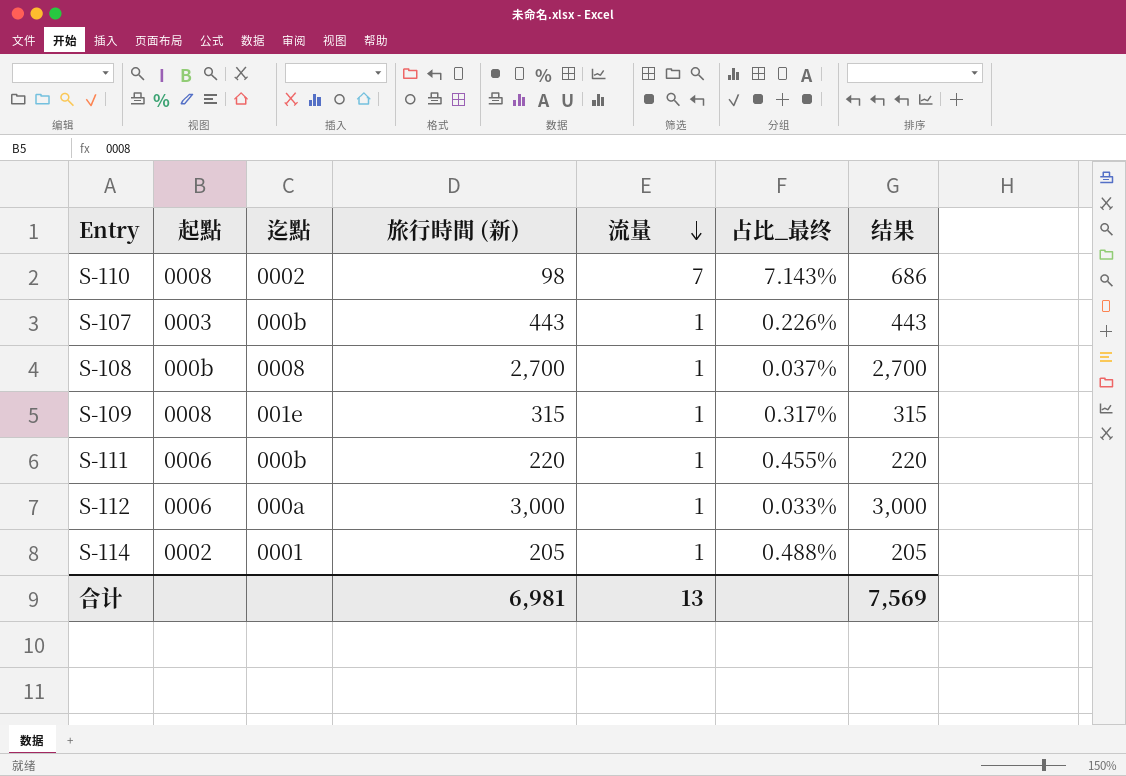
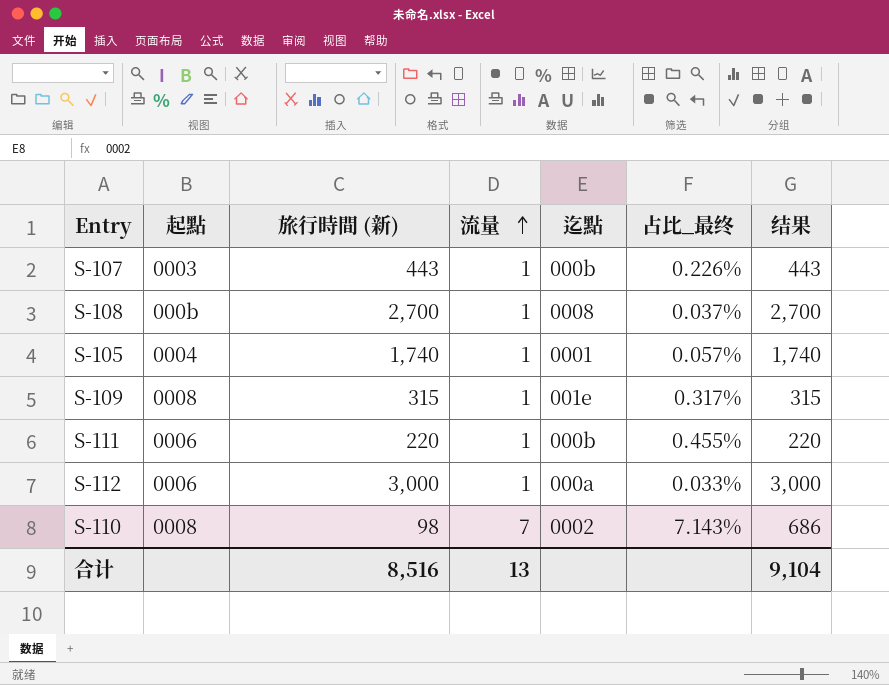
row order: 流量 descending -> 流量 ascending
column 迄點 | position: 3 -> 5
row S-114: 0002 | 0001 | 205 | 1 | 0.488% | 205 -> none
row S-105: none -> 0004 | 1,740 | 1 | 0001 | 0.057% | 1,740
合计 | 旅行時間 (新): 6,981 -> 8,516
合计 | 结果: 7,569 -> 9,104

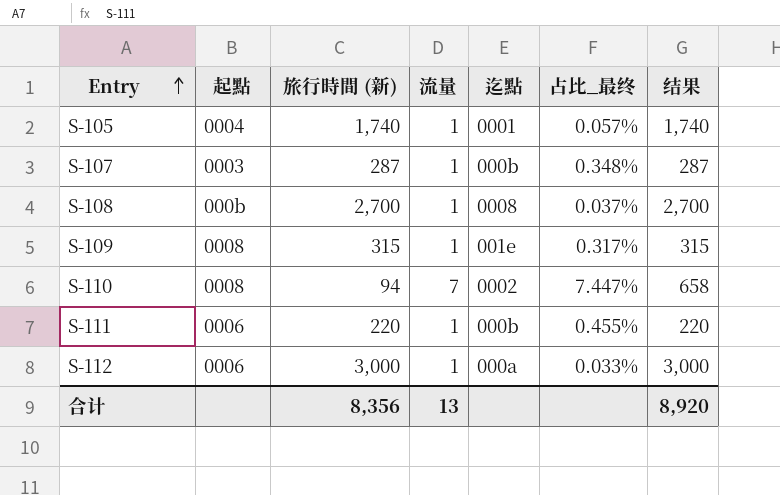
row order: 流量 ascending -> Entry ascending
S-107 | 旅行時間 (新): 443 -> 287
S-107 | 占比_最终: 0.226% -> 0.348%
S-107 | 结果: 443 -> 287
S-110 | 旅行時間 (新): 98 -> 94
S-110 | 占比_最终: 7.143% -> 7.447%
S-110 | 结果: 686 -> 658
合计 | 旅行時間 (新): 8,516 -> 8,356
合计 | 结果: 9,104 -> 8,920

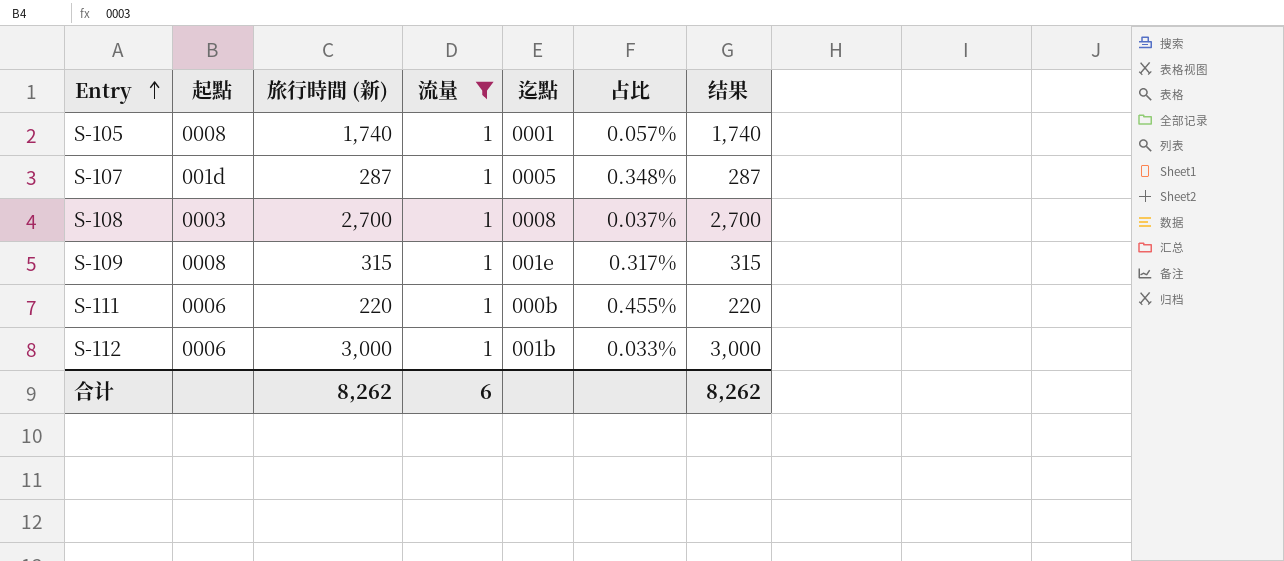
filter: none -> 流量 = 1
column name: 占比_最终 -> 占比
S-105 | 起點: 0004 -> 0008
S-107 | 起點: 0003 -> 001d
S-107 | 迄點: 000b -> 0005
S-108 | 起點: 000b -> 0003
S-112 | 迄點: 000a -> 001b
合计 | 旅行時間 (新): 8,356 -> 8,262
合计 | 流量: 13 -> 6
合计 | 结果: 8,920 -> 8,262

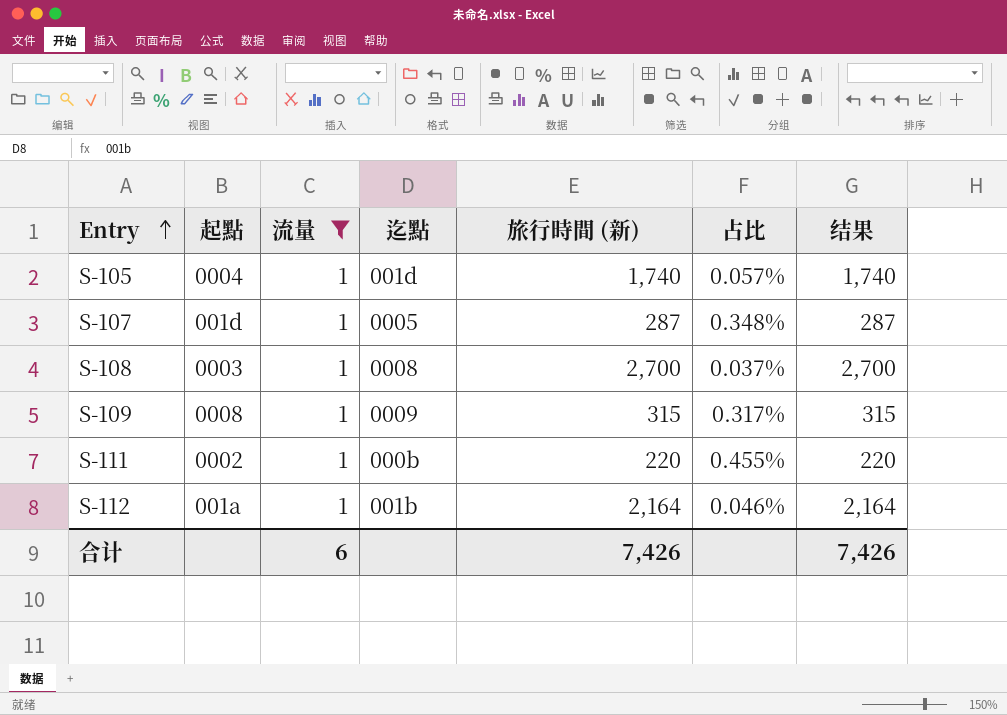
column 旅行時間 (新) | position: 3 -> 5
S-105 | 起點: 0008 -> 0004
S-105 | 迄點: 0001 -> 001d
S-109 | 迄點: 001e -> 0009
S-111 | 起點: 0006 -> 0002
S-112 | 起點: 0006 -> 001a
S-112 | 旅行時間 (新): 3,000 -> 2,164
S-112 | 占比: 0.033% -> 0.046%
S-112 | 结果: 3,000 -> 2,164
合计 | 旅行時間 (新): 8,262 -> 7,426
合计 | 结果: 8,262 -> 7,426

